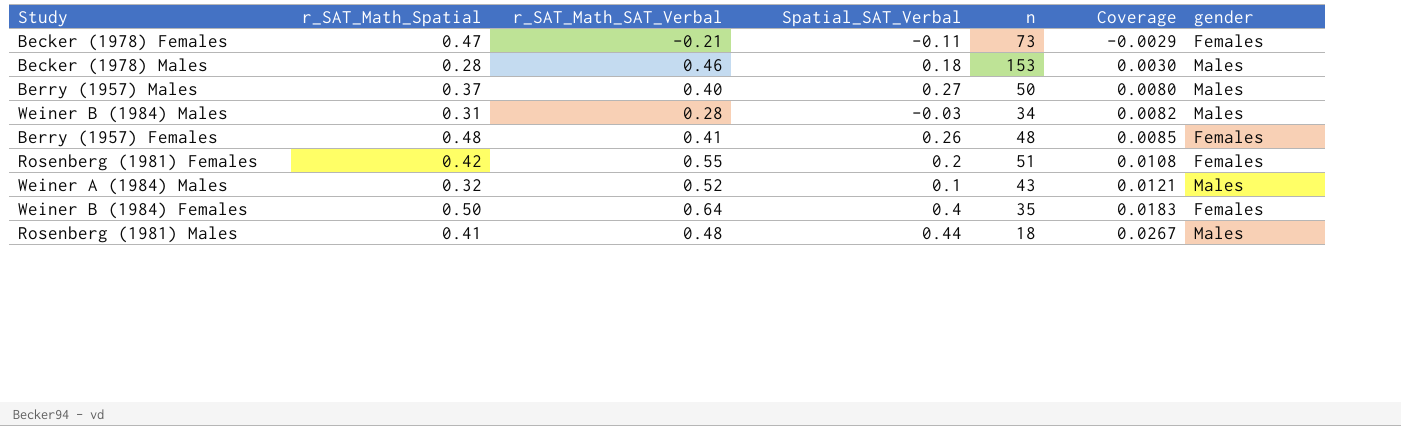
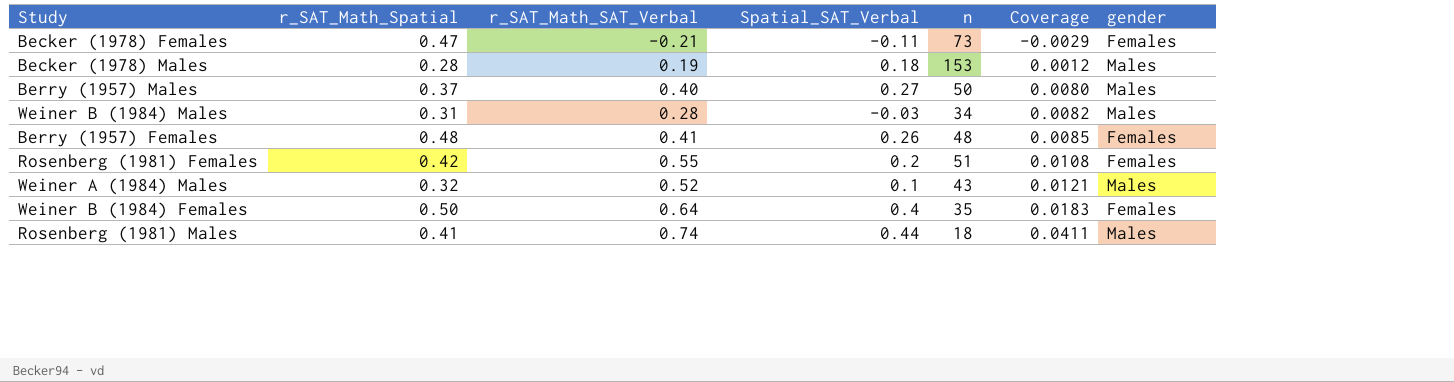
Becker (1978) Males | r_SAT_Math_SAT_Verbal: 0.46 -> 0.19
Becker (1978) Males | Coverage: 0.0030 -> 0.0012
Rosenberg (1981) Males | r_SAT_Math_SAT_Verbal: 0.48 -> 0.74
Rosenberg (1981) Males | Coverage: 0.0267 -> 0.0411

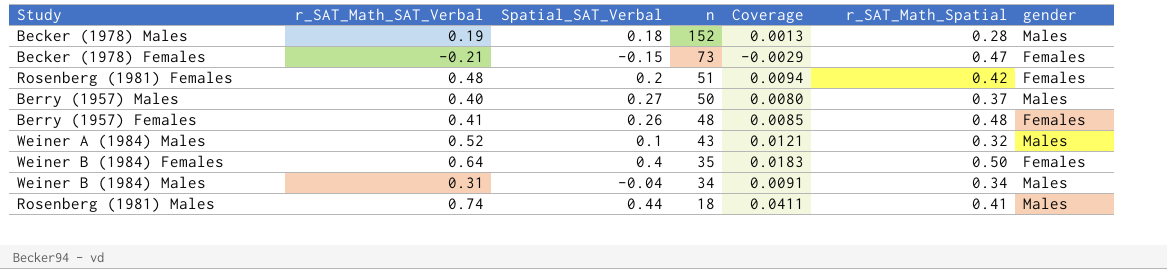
row order: Coverage ascending -> n descending
column r_SAT_Math_Spatial | position: 2 -> 6
Becker (1978) Males | n: 153 -> 152
Becker (1978) Males | Coverage: 0.0012 -> 0.0013
Becker (1978) Females | Spatial_SAT_Verbal: -0.11 -> -0.15
Rosenberg (1981) Females | r_SAT_Math_SAT_Verbal: 0.55 -> 0.48
Rosenberg (1981) Females | Coverage: 0.0108 -> 0.0094
Weiner B (1984) Males | r_SAT_Math_SAT_Verbal: 0.28 -> 0.31
Weiner B (1984) Males | Spatial_SAT_Verbal: -0.03 -> -0.04
Weiner B (1984) Males | Coverage: 0.0082 -> 0.0091
Weiner B (1984) Males | r_SAT_Math_Spatial: 0.31 -> 0.34

